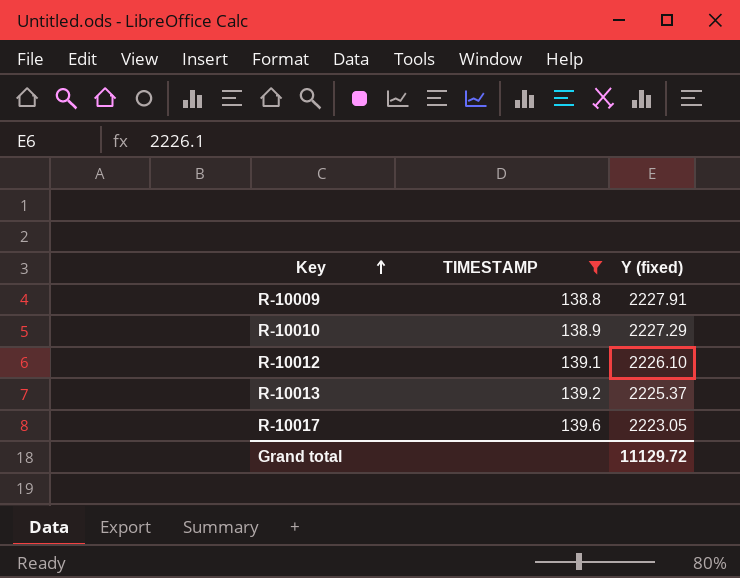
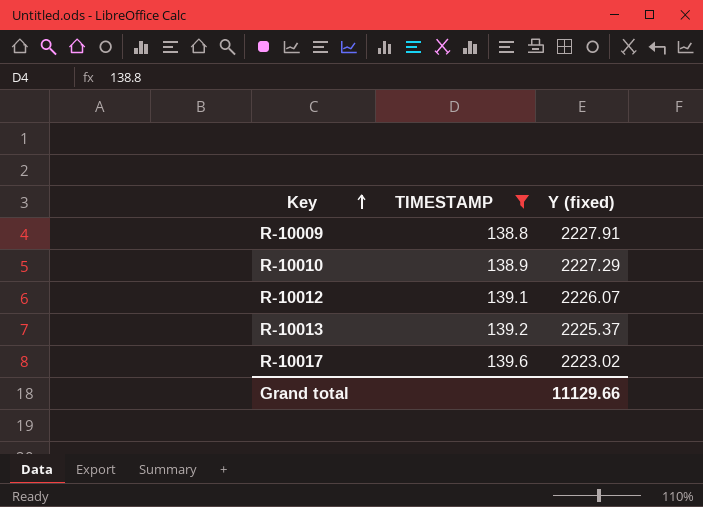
R-10012 | Y (fixed): 2226.10 -> 2226.07
R-10017 | Y (fixed): 2223.05 -> 2223.02
Grand total | Y (fixed): 11129.72 -> 11129.66

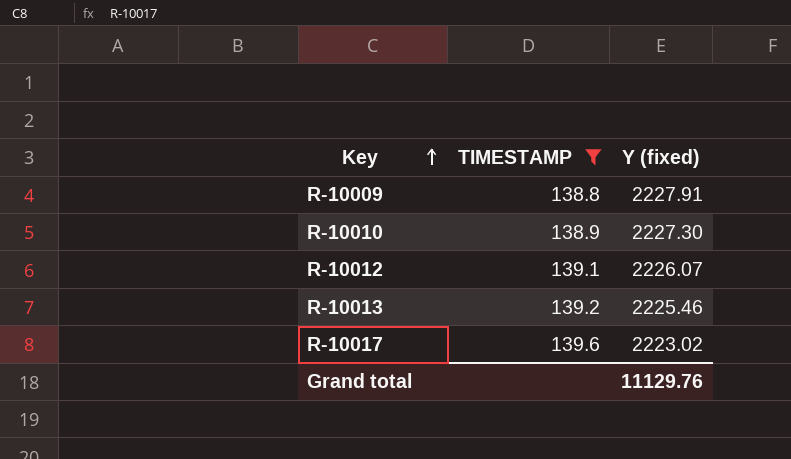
R-10010 | Y (fixed): 2227.29 -> 2227.30
R-10013 | Y (fixed): 2225.37 -> 2225.46
Grand total | Y (fixed): 11129.66 -> 11129.76

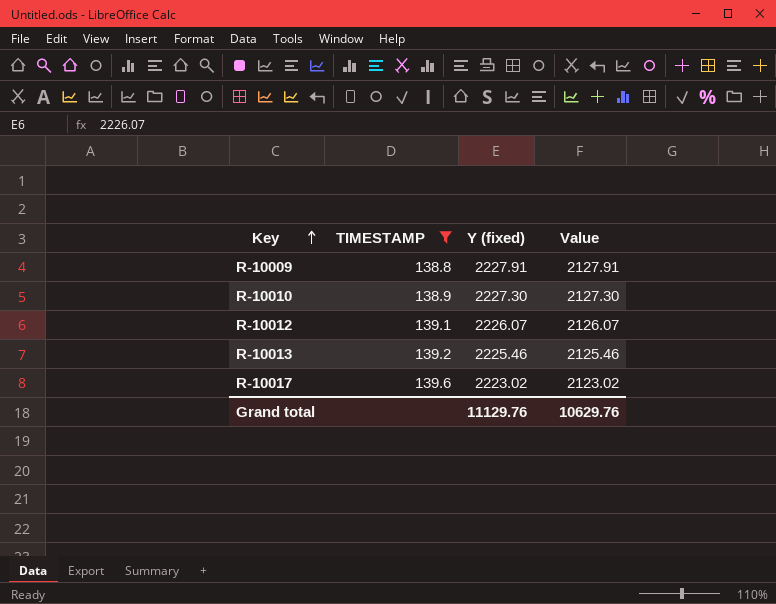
column Value | formula: none -> [Y (fixed)] - 100

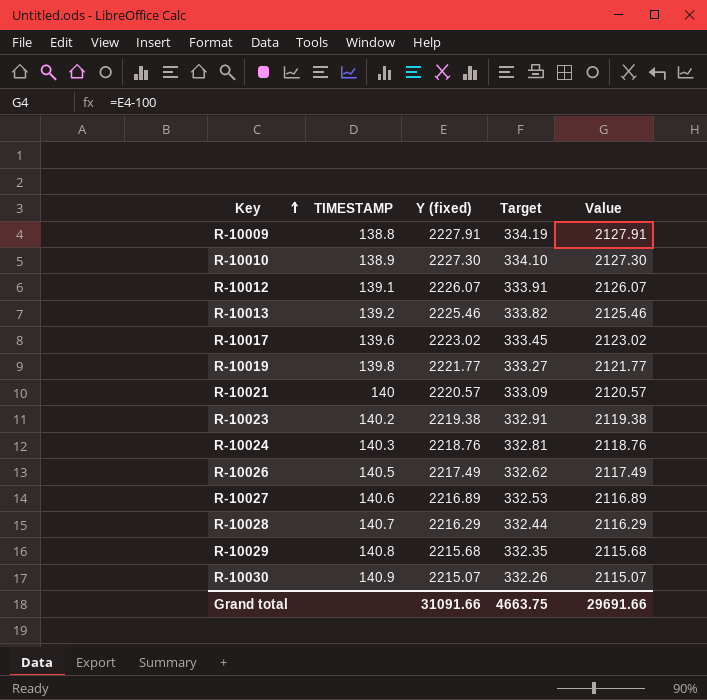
filter: TIMESTAMP <= 139.6 -> none
column Target | formula: none -> [Y (fixed)] * 0.15
Grand total | Y (fixed): 11129.76 -> 31091.66
Grand total | Value: 10629.76 -> 29691.66

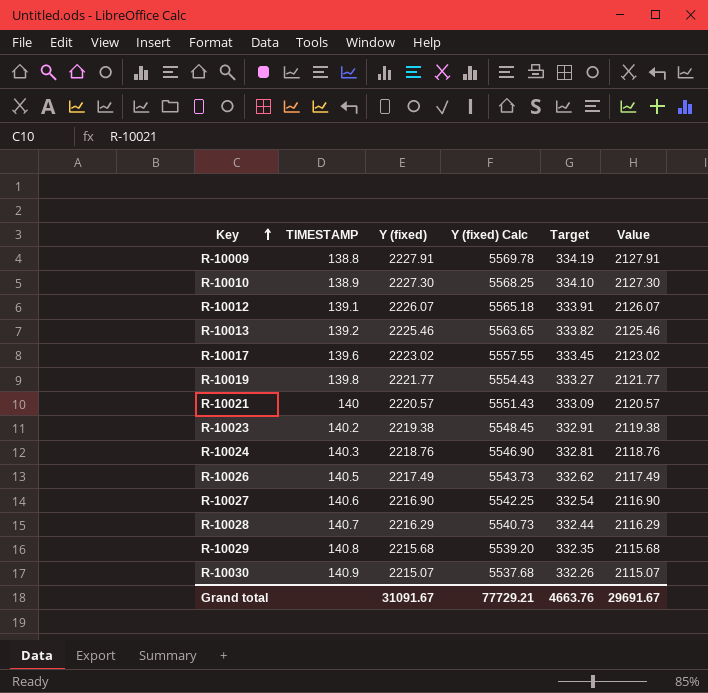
column Y (fixed) Calc | formula: none -> [Y (fixed)] * 2.5
R-10027 | Y (fixed): 2216.89 -> 2216.90
R-10027 | Target: 332.53 -> 332.54
R-10027 | Value: 2116.89 -> 2116.90
Grand total | Y (fixed): 31091.66 -> 31091.67
Grand total | Target: 4663.75 -> 4663.76
Grand total | Value: 29691.66 -> 29691.67

